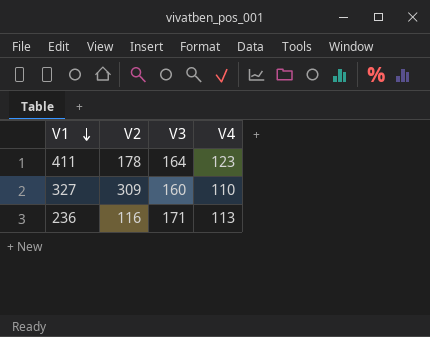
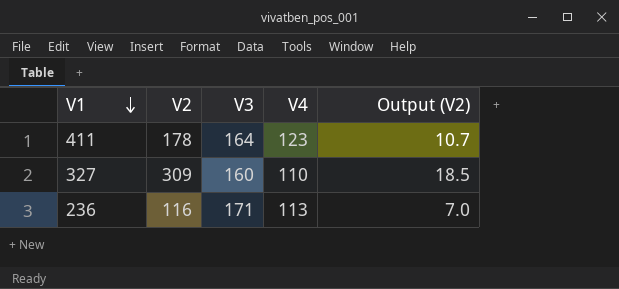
column Output (V2) | formula: none -> [V2] * 0.06

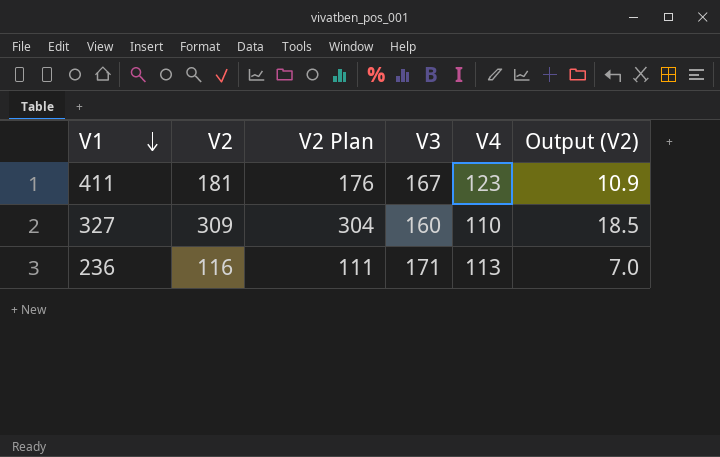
column V2 Plan | formula: none -> [V2] - 5
411 | V2: 178 -> 181
411 | V3: 164 -> 167
411 | Output (V2): 10.7 -> 10.9

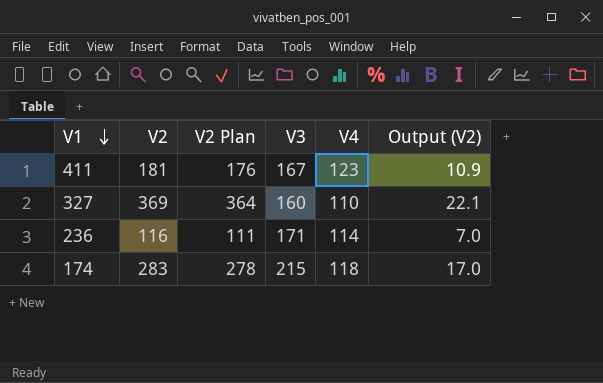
327 | V2: 309 -> 369
327 | V2 Plan: 304 -> 364
327 | Output (V2): 18.5 -> 22.1
236 | V4: 113 -> 114
row 174: none -> 283 | 278 | 215 | 118 | 17.0

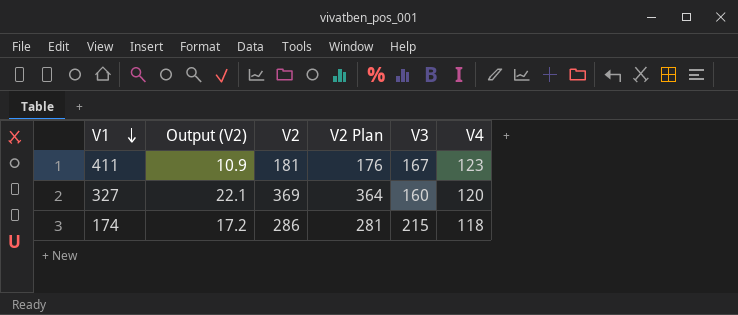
column Output (V2) | position: 6 -> 2
row 236: 116 | 111 | 171 | 114 | 7.0 -> none
327 | V4: 110 -> 120
174 | Output (V2): 17.0 -> 17.2
174 | V2: 283 -> 286
174 | V2 Plan: 278 -> 281

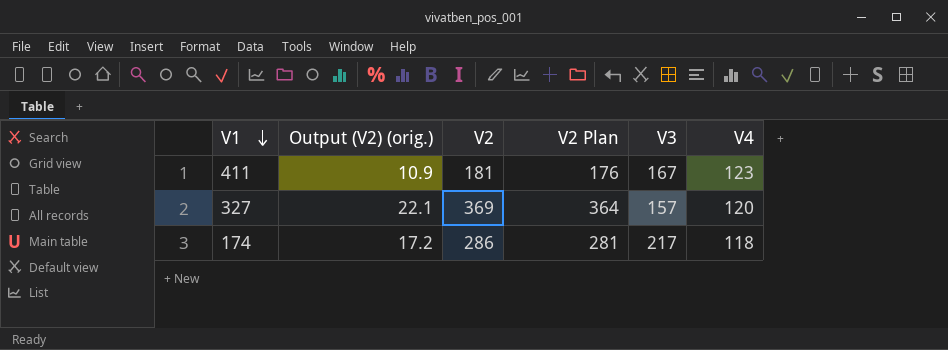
column name: Output (V2) -> Output (V2) (orig.)
327 | V3: 160 -> 157
174 | V3: 215 -> 217

